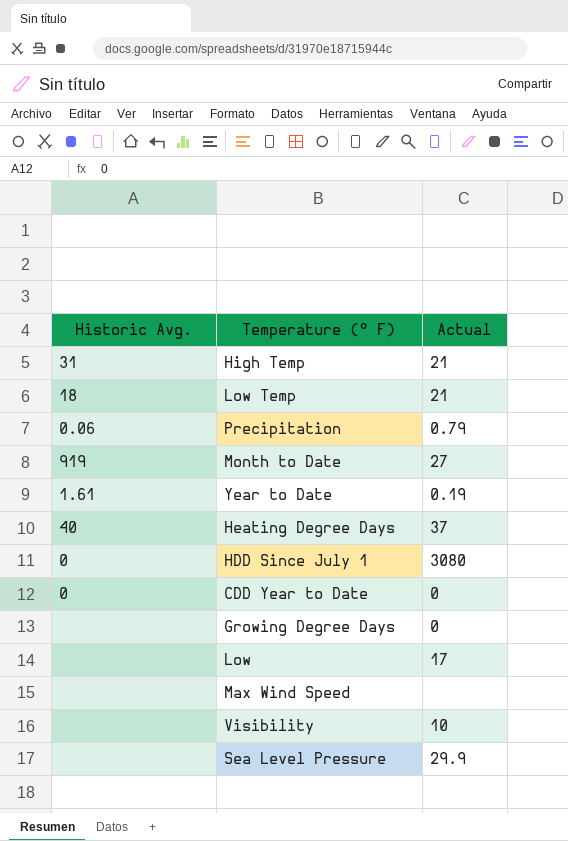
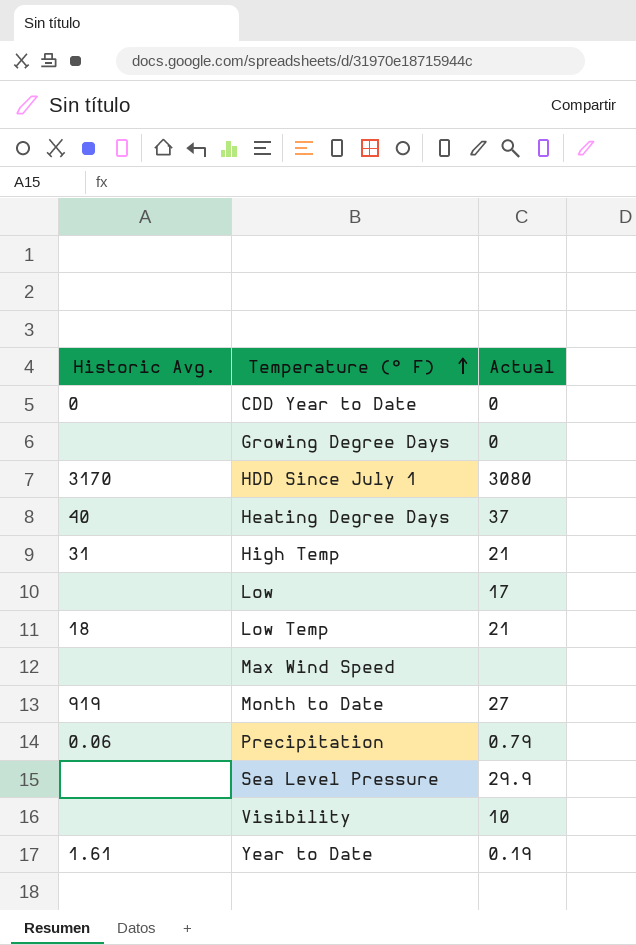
row order: none -> Temperature (° F) ascending
HDD Since July 1 | Historic Avg.: 0 -> 3170

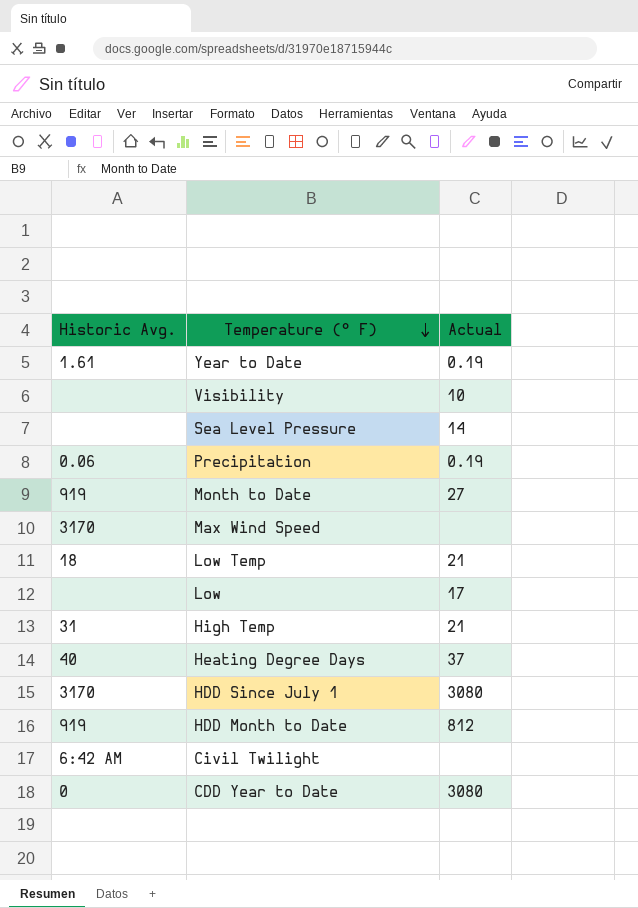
row order: Temperature (° F) ascending -> Temperature (° F) descending
row Growing Degree Days: none | 0 -> none
Sea Level Pressure | Actual: 29.9 -> 14
Precipitation | Actual: 0.79 -> 0.19
Max Wind Speed | Historic Avg.: none -> 3170
row HDD Month to Date: none -> 919 | 812
row Civil Twilight: none -> 6:42 AM | none
CDD Year to Date | Actual: 0 -> 3080

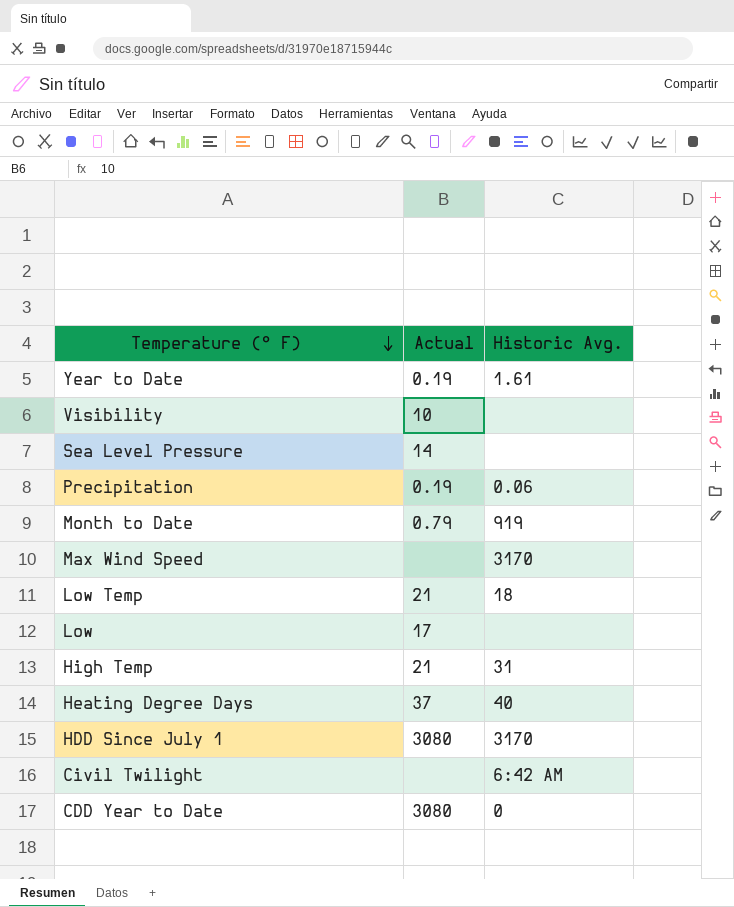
column Historic Avg. | position: 1 -> 3
row HDD Month to Date: 919 | 812 -> none
Month to Date | Actual: 27 -> 0.79

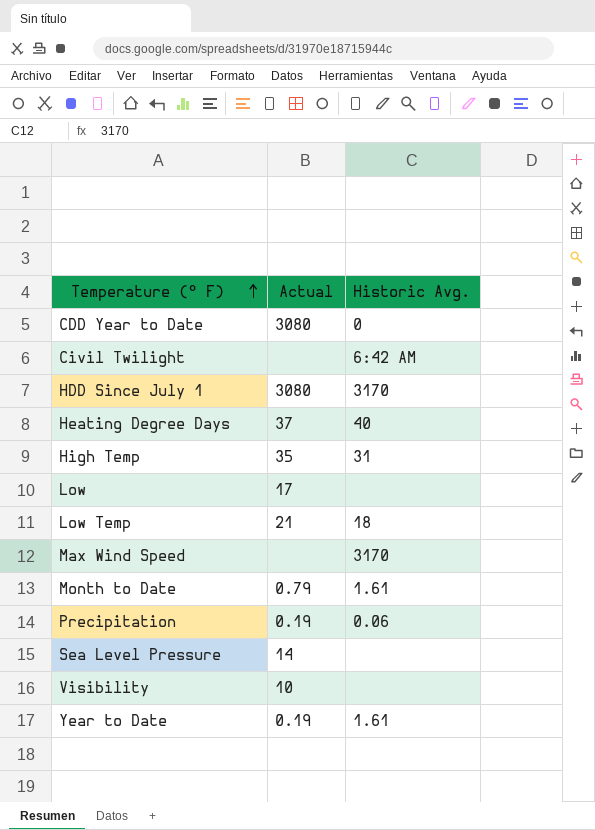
row order: Temperature (° F) descending -> Temperature (° F) ascending
High Temp | Actual: 21 -> 35
Month to Date | Historic Avg.: 919 -> 1.61

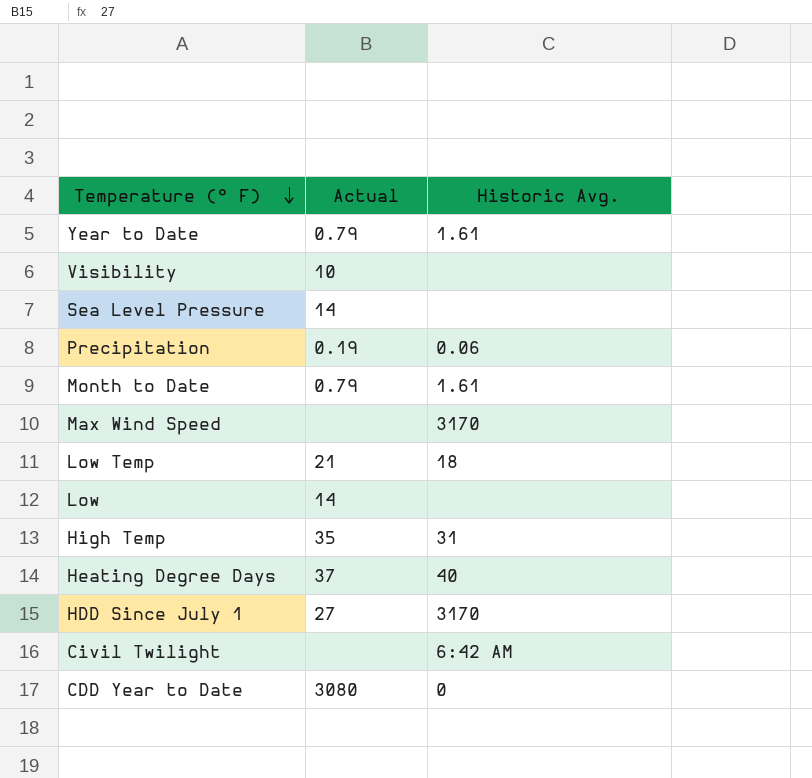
row order: Temperature (° F) ascending -> Temperature (° F) descending
Year to Date | Actual: 0.19 -> 0.79
Low | Actual: 17 -> 14
HDD Since July 1 | Actual: 3080 -> 27

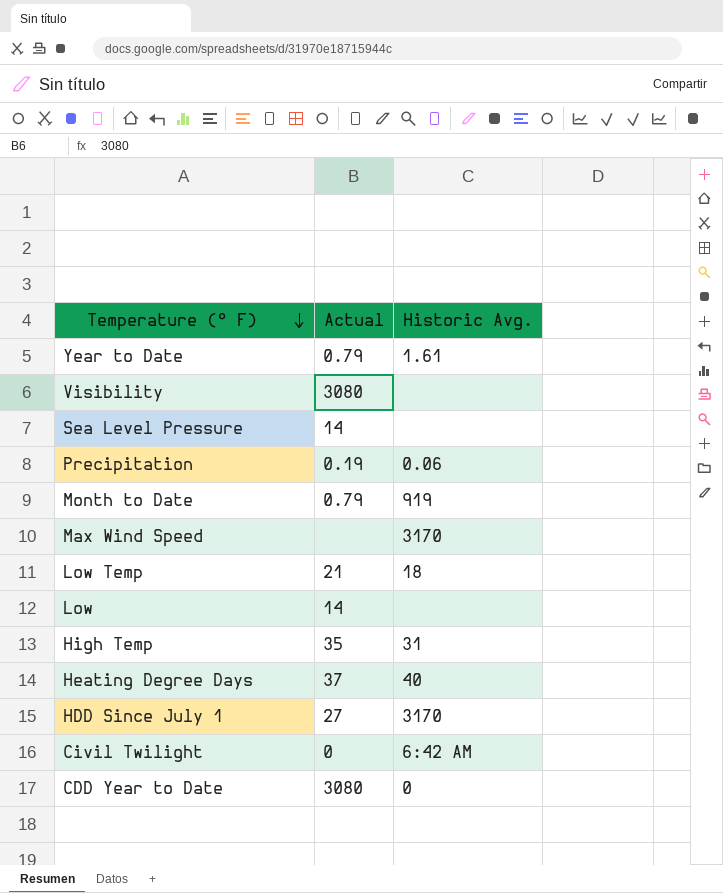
Visibility | Actual: 10 -> 3080
Month to Date | Historic Avg.: 1.61 -> 919
Civil Twilight | Actual: none -> 0

